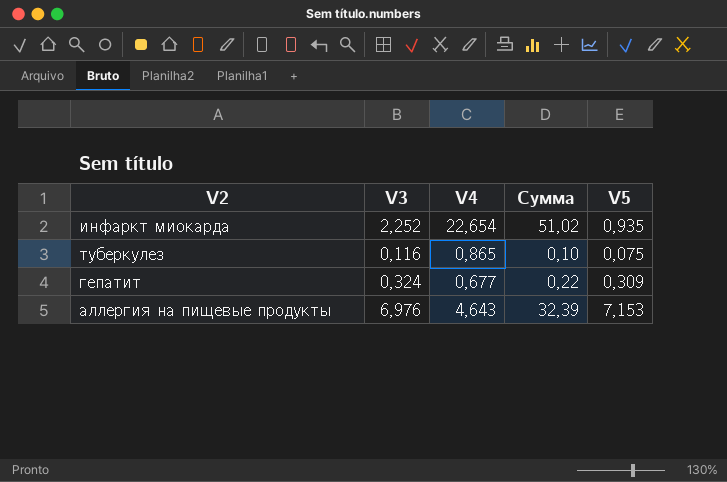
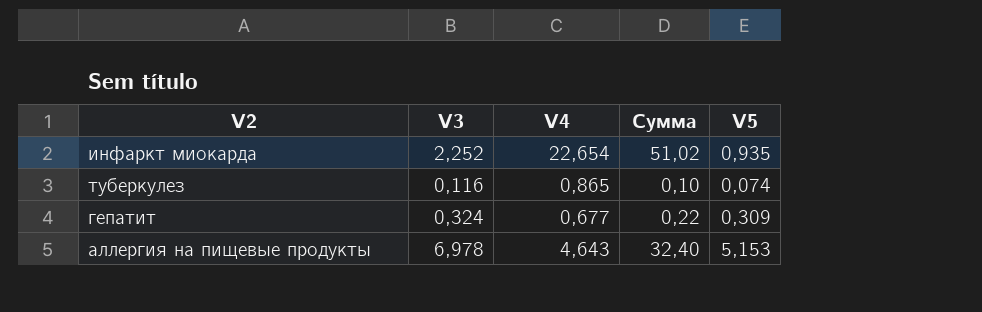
туберкулез | V5: 0,075 -> 0,074
аллергия на пищевые продукты | V3: 6,976 -> 6,978
аллергия на пищевые продукты | Сумма: 32,39 -> 32,40
аллергия на пищевые продукты | V5: 7,153 -> 5,153

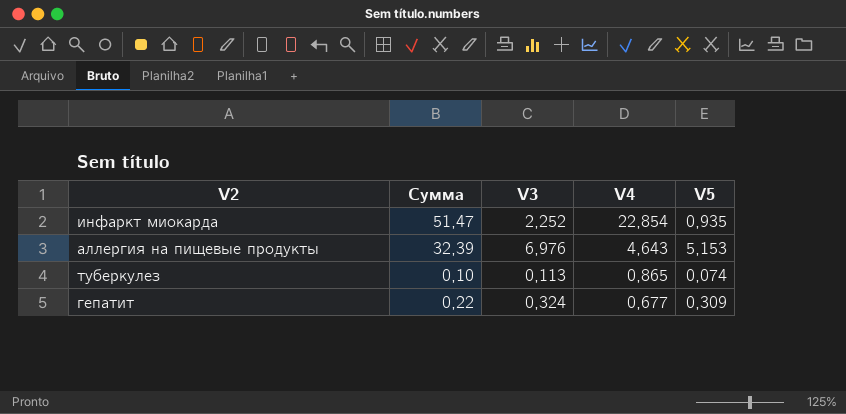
row order: none -> V4 descending
column Сумма | position: 4 -> 2
инфаркт миокарда | Сумма: 51,02 -> 51,47
инфаркт миокарда | V4: 22,654 -> 22,854
аллергия на пищевые продукты | Сумма: 32,40 -> 32,39
аллергия на пищевые продукты | V3: 6,978 -> 6,976
туберкулез | V3: 0,116 -> 0,113

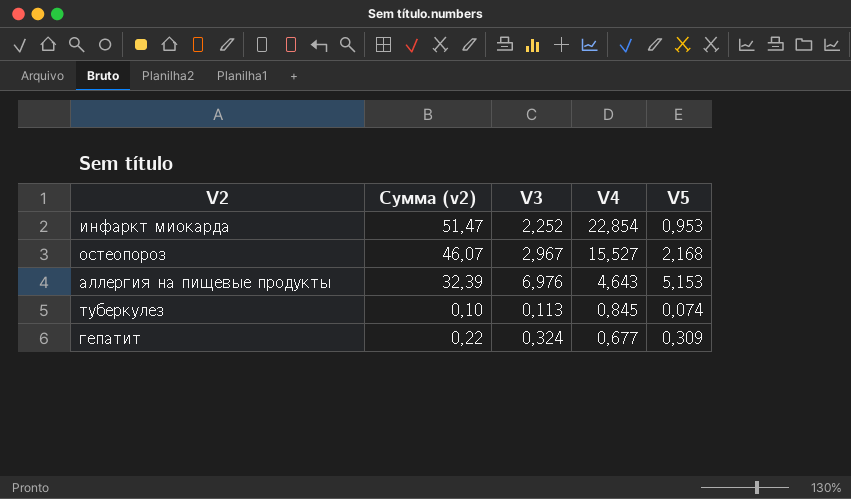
column name: Сумма -> Сумма (v2)
инфаркт миокарда | V5: 0,935 -> 0,953
row остеопороз: none -> 46,07 | 2,967 | 15,527 | 2,168
туберкулез | V4: 0,865 -> 0,845

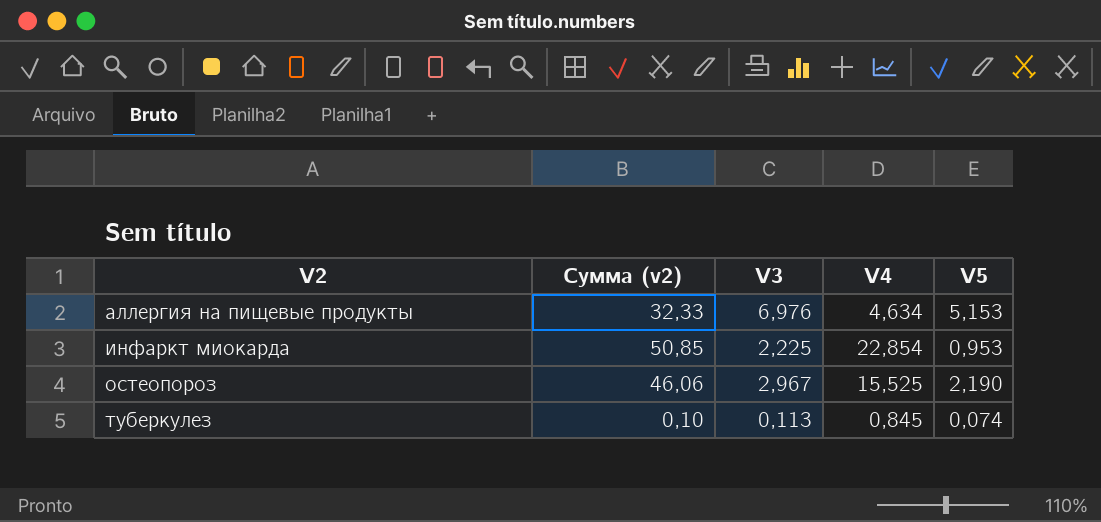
row order: V4 descending -> V2 ascending
row гепатит: 0,22 | 0,324 | 0,677 | 0,309 -> none
аллергия на пищевые продукты | Сумма (v2): 32,39 -> 32,33
аллергия на пищевые продукты | V4: 4,643 -> 4,634
инфаркт миокарда | Сумма (v2): 51,47 -> 50,85
инфаркт миокарда | V3: 2,252 -> 2,225
остеопороз | Сумма (v2): 46,07 -> 46,06
остеопороз | V4: 15,527 -> 15,525
остеопороз | V5: 2,168 -> 2,190

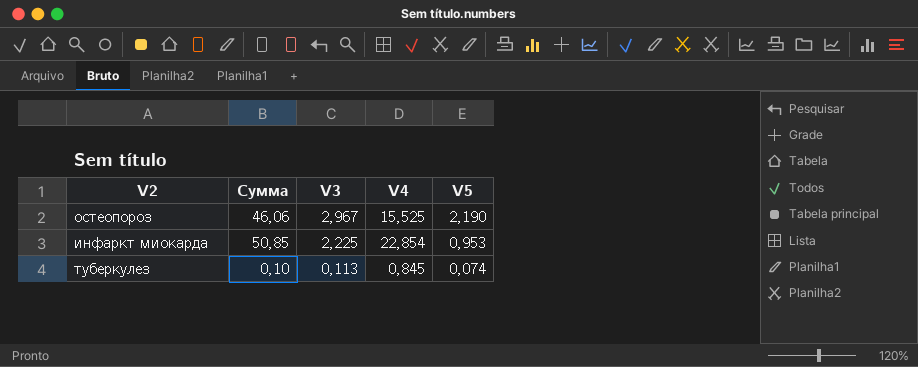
row order: V2 ascending -> V3 descending
column name: Сумма (v2) -> Сумма
row аллергия на пищевые продукты: 32,33 | 6,976 | 4,634 | 5,153 -> none

